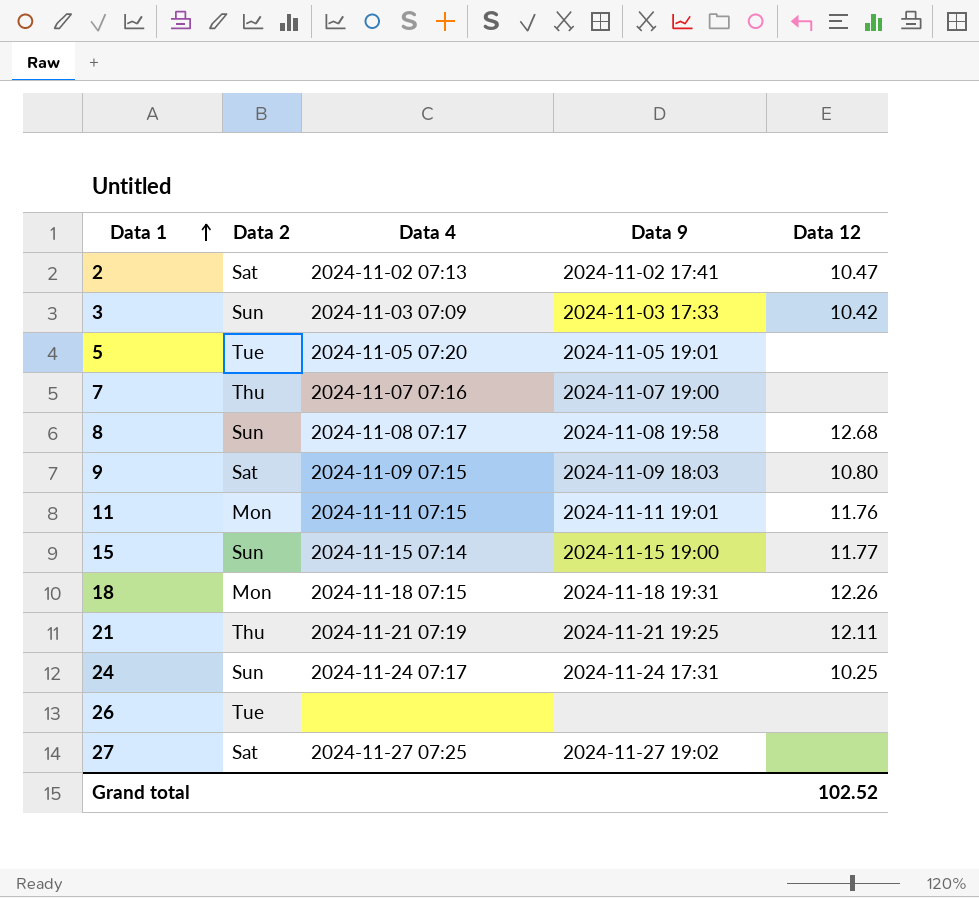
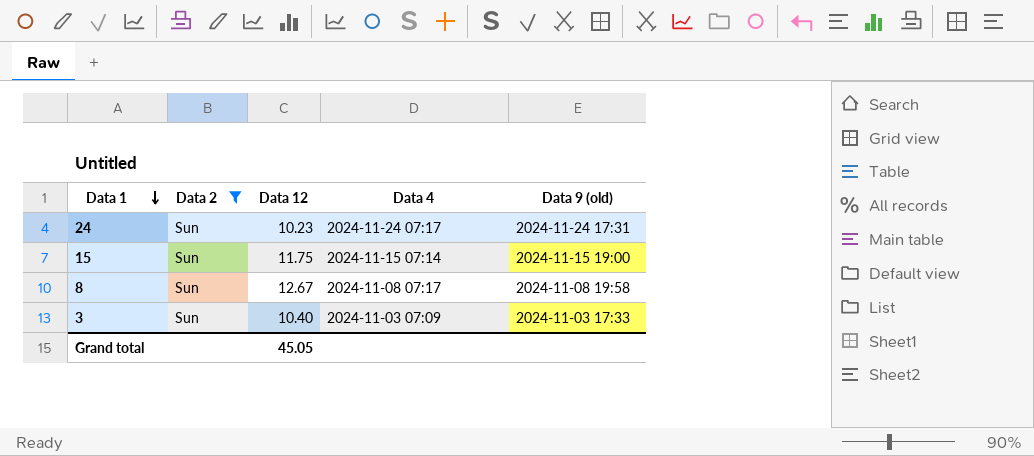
filter: none -> Data 2 = Sun
row order: Data 1 ascending -> Data 1 descending
column Data 12 | position: 5 -> 3
column name: Data 9 -> Data 9 (old)
24 | Data 12: 10.25 -> 10.23
15 | Data 12: 11.77 -> 11.75
8 | Data 12: 12.68 -> 12.67
3 | Data 12: 10.42 -> 10.40
Grand total | Data 12: 102.52 -> 45.05

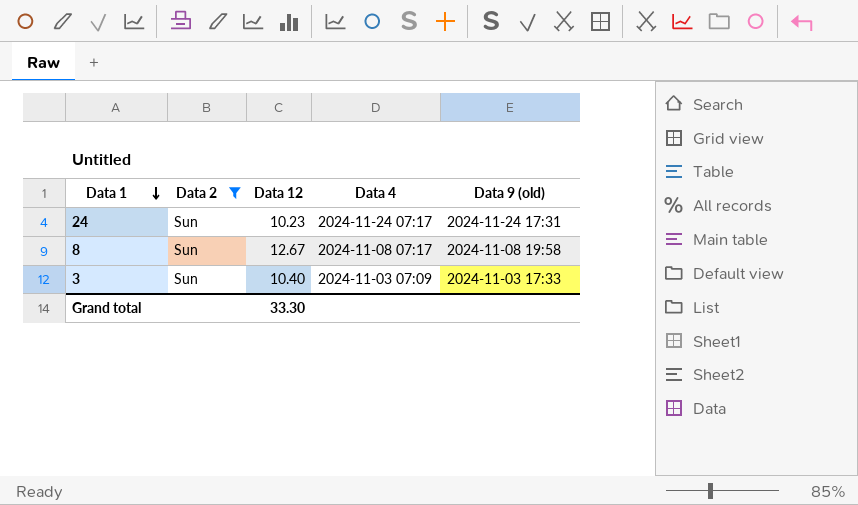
row 15: Sun | 11.75 | 2024-11-15 07:14 | 2024-11-15 19:00 -> none
Grand total | Data 12: 45.05 -> 33.30

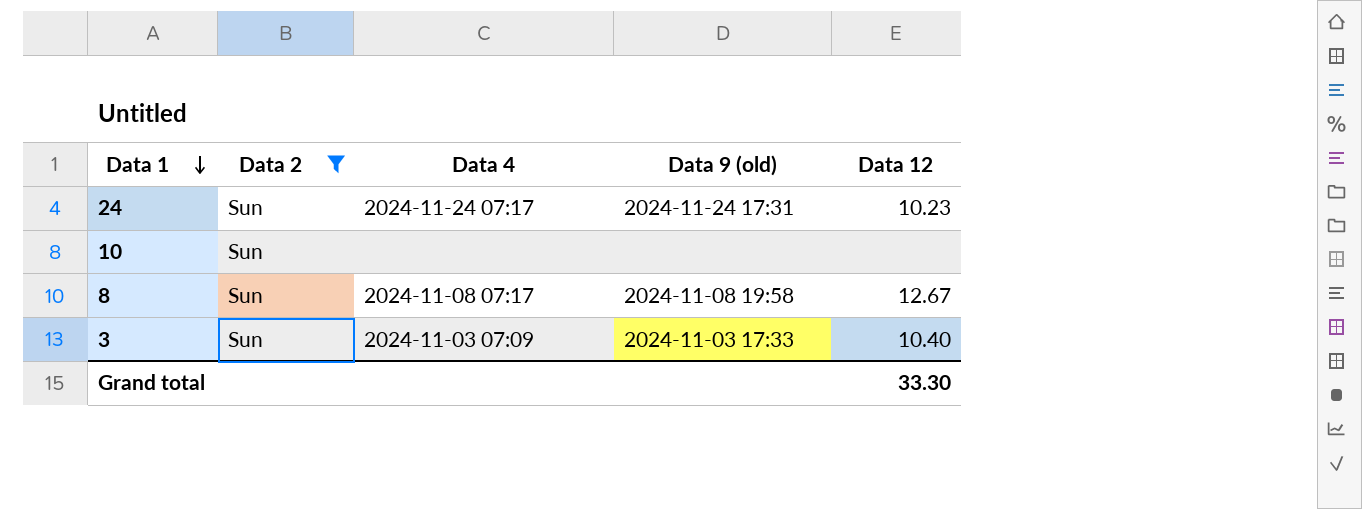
column Data 12 | position: 3 -> 5
row 10: none -> Sun | none | none | none

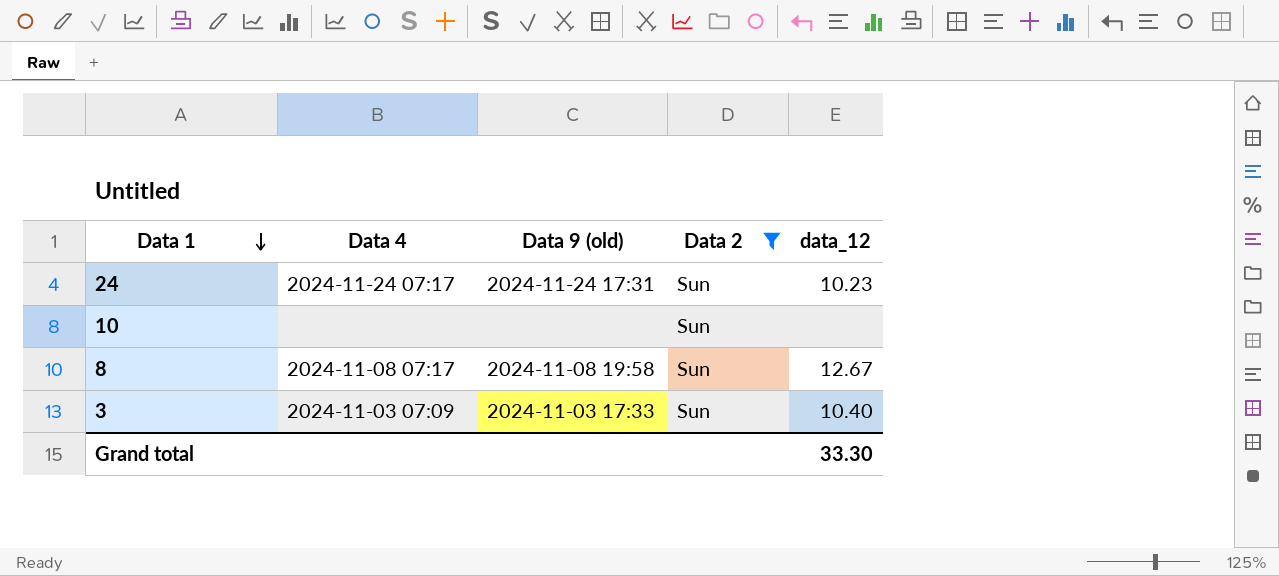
column Data 2 | position: 2 -> 4
column name: Data 12 -> data_12

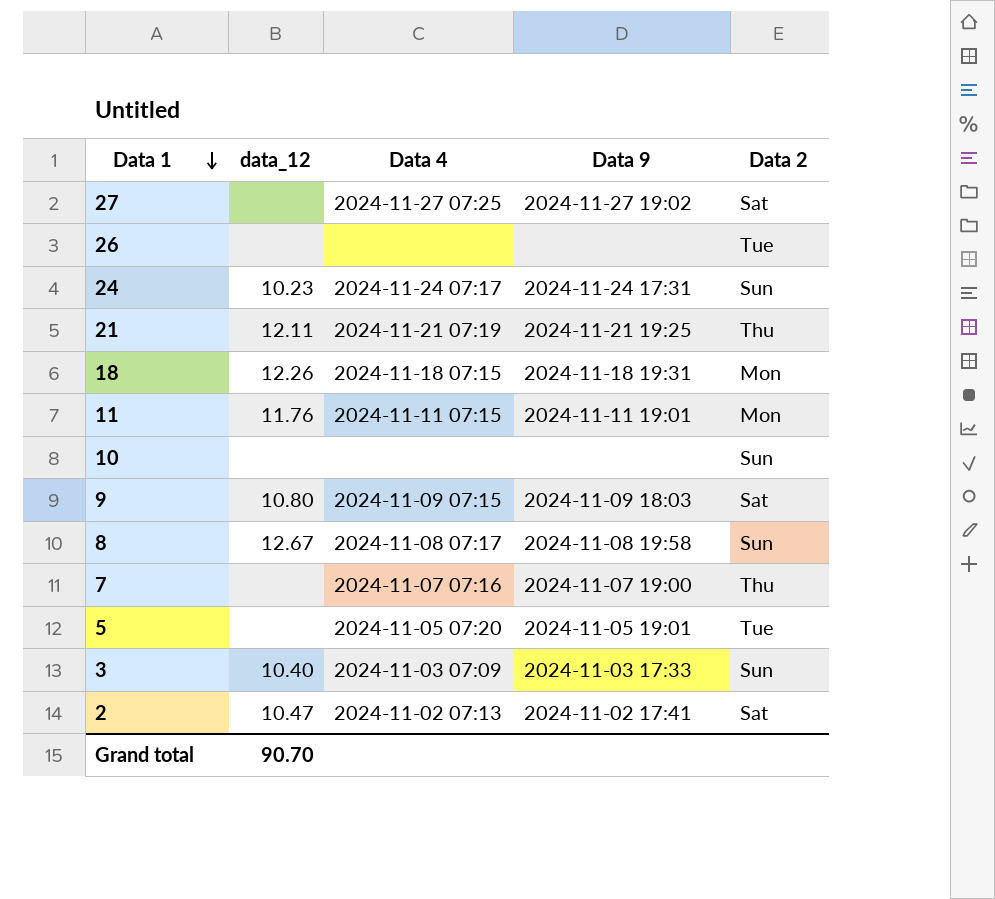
filter: Data 2 = Sun -> none
column data_12 | position: 5 -> 2
column name: Data 9 (old) -> Data 9
Grand total | data_12: 33.30 -> 90.70

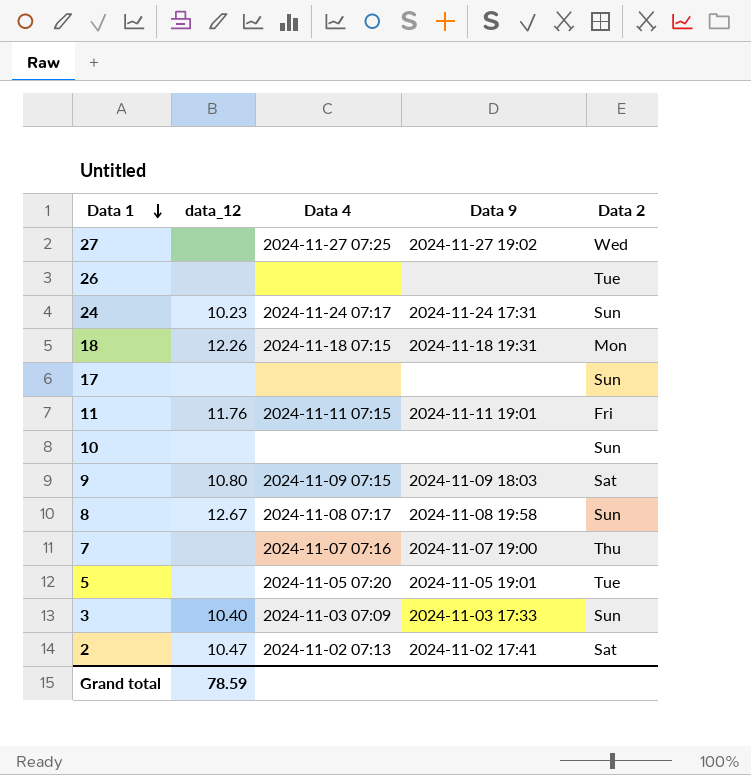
row 21: 12.11 | 2024-11-21 07:19 | 2024-11-21 19:25 | Thu -> none
27 | Data 2: Sat -> Wed
row 17: none -> none | none | none | Sun
11 | Data 2: Mon -> Fri
Grand total | data_12: 90.70 -> 78.59

